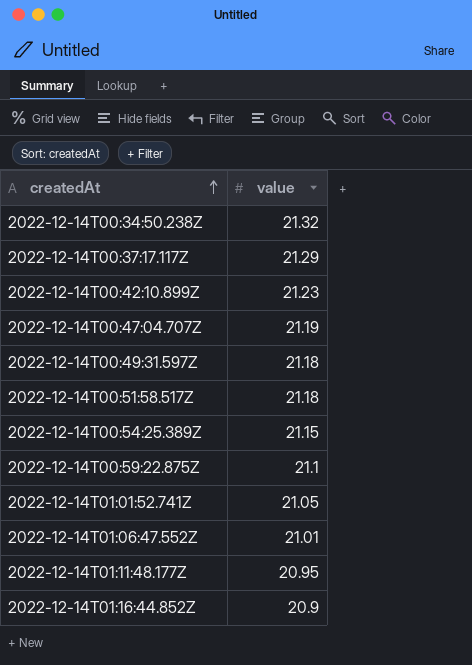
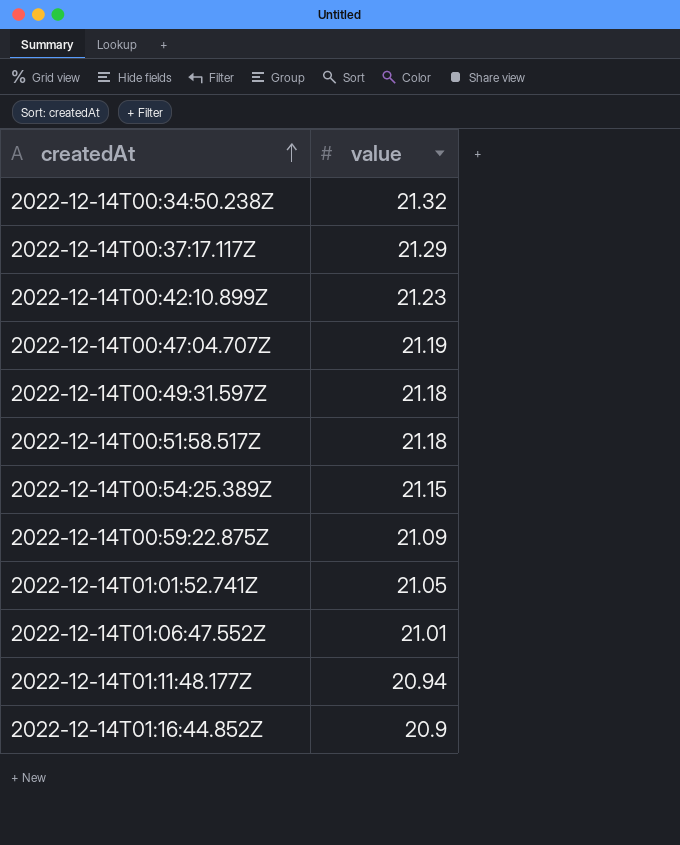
2022-12-14T00:59:22.875Z | value: 21.1 -> 21.09
2022-12-14T01:11:48.177Z | value: 20.95 -> 20.94

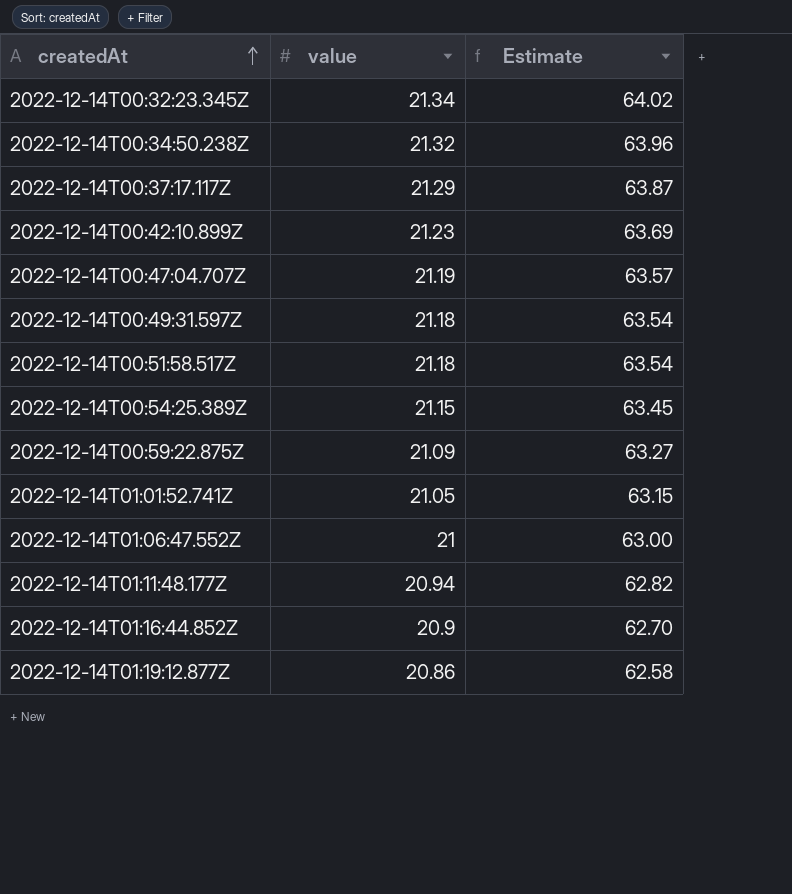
column Estimate | formula: none -> [value] * 3
row 2022-12-14T00:32:23.345Z: none -> 21.34 | 64.02
2022-12-14T01:06:47.552Z | value: 21.01 -> 21
row 2022-12-14T01:19:12.877Z: none -> 20.86 | 62.58

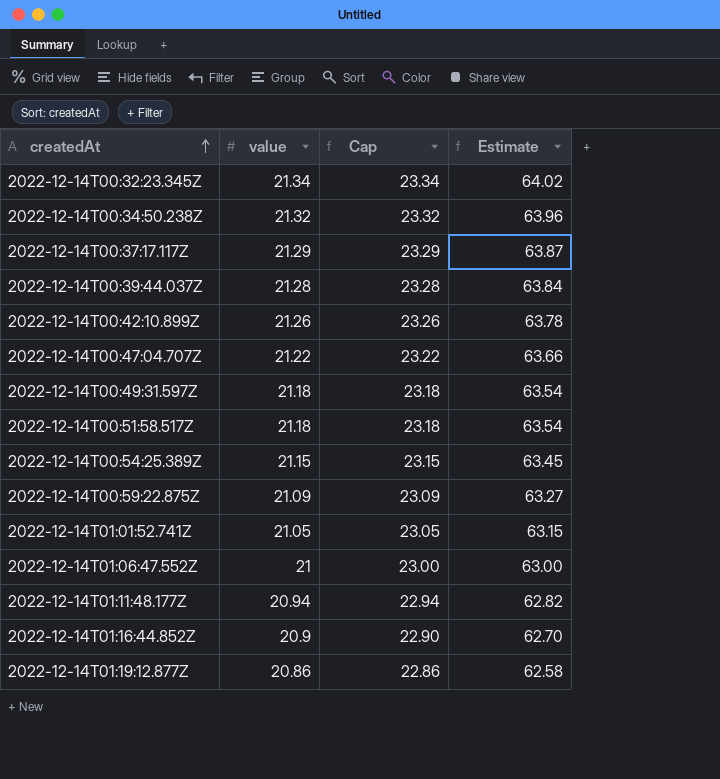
column Cap | formula: none -> [value] + 2
row 2022-12-14T00:39:44.037Z: none -> 21.28 | 23.28 | 63.84
2022-12-14T00:42:10.899Z | value: 21.23 -> 21.26
2022-12-14T00:42:10.899Z | Estimate: 63.69 -> 63.78
2022-12-14T00:47:04.707Z | value: 21.19 -> 21.22
2022-12-14T00:47:04.707Z | Estimate: 63.57 -> 63.66

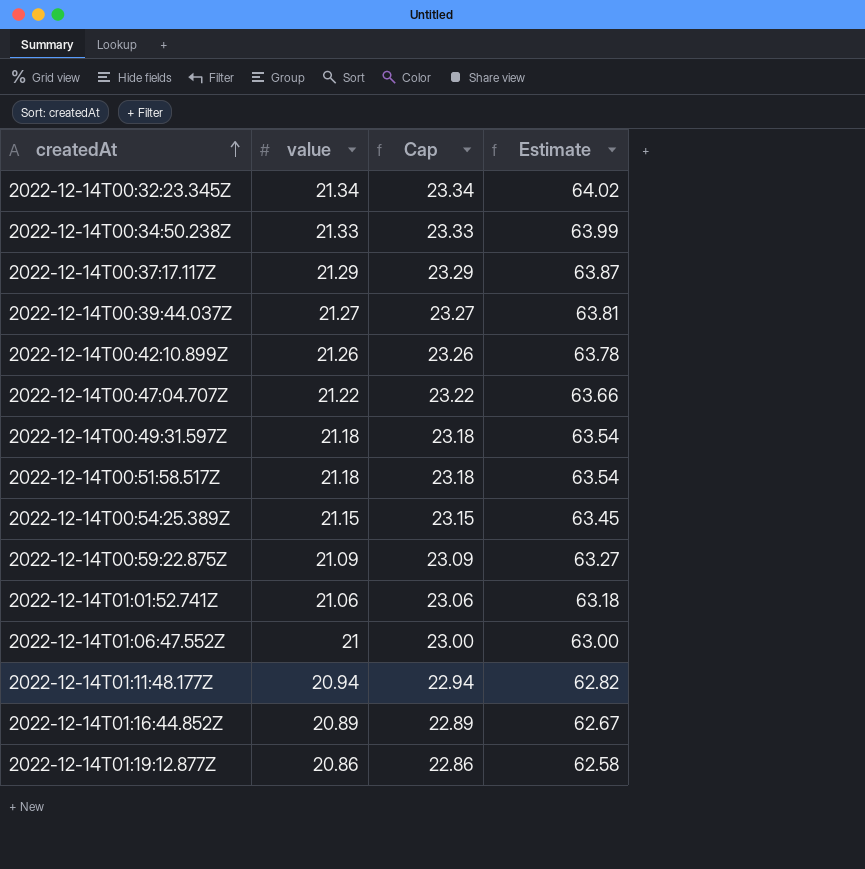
2022-12-14T00:34:50.238Z | value: 21.32 -> 21.33
2022-12-14T00:34:50.238Z | Cap: 23.32 -> 23.33
2022-12-14T00:34:50.238Z | Estimate: 63.96 -> 63.99
2022-12-14T00:39:44.037Z | value: 21.28 -> 21.27
2022-12-14T00:39:44.037Z | Cap: 23.28 -> 23.27
2022-12-14T00:39:44.037Z | Estimate: 63.84 -> 63.81
2022-12-14T01:01:52.741Z | value: 21.05 -> 21.06
2022-12-14T01:01:52.741Z | Cap: 23.05 -> 23.06
2022-12-14T01:01:52.741Z | Estimate: 63.15 -> 63.18
2022-12-14T01:16:44.852Z | value: 20.9 -> 20.89
2022-12-14T01:16:44.852Z | Cap: 22.90 -> 22.89
2022-12-14T01:16:44.852Z | Estimate: 62.70 -> 62.67

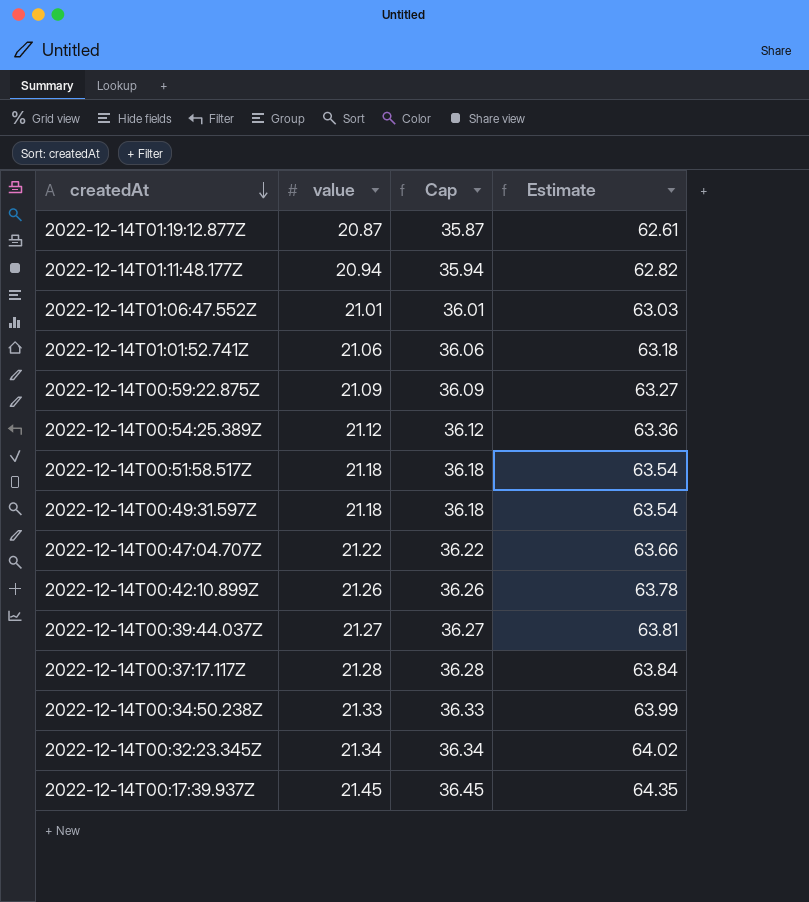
row order: createdAt ascending -> createdAt descending
column Cap | formula: [value] + 2 -> [value] + 15
row 2022-12-14T01:16:44.852Z: 20.89 | 22.89 | 62.67 -> none
2022-12-14T01:19:12.877Z | value: 20.86 -> 20.87
2022-12-14T01:19:12.877Z | Estimate: 62.58 -> 62.61
2022-12-14T01:06:47.552Z | value: 21 -> 21.01
2022-12-14T01:06:47.552Z | Estimate: 63.00 -> 63.03
2022-12-14T00:54:25.389Z | value: 21.15 -> 21.12
2022-12-14T00:54:25.389Z | Estimate: 63.45 -> 63.36
2022-12-14T00:37:17.117Z | value: 21.29 -> 21.28
2022-12-14T00:37:17.117Z | Estimate: 63.87 -> 63.84
row 2022-12-14T00:17:39.937Z: none -> 21.45 | 36.45 | 64.35

